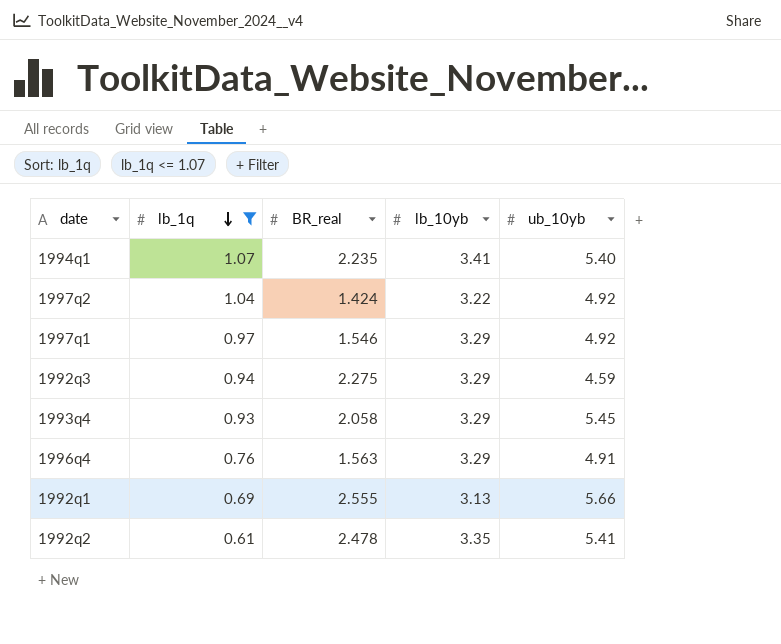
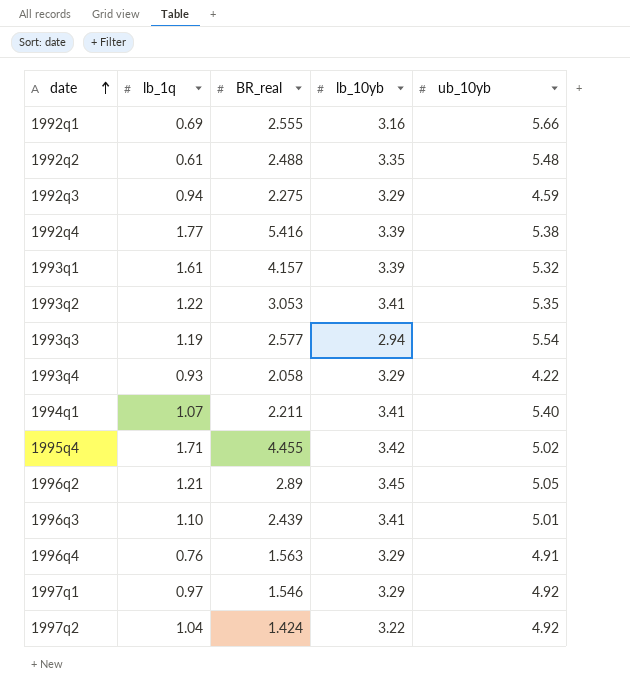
filter: lb_1q <= 1.07 -> none
row order: lb_1q descending -> date ascending
1992q1 | lb_10yb: 3.13 -> 3.16
1992q2 | BR_real: 2.478 -> 2.488
1992q2 | ub_10yb: 5.41 -> 5.48
1993q4 | ub_10yb: 5.45 -> 4.22
1994q1 | BR_real: 2.235 -> 2.211

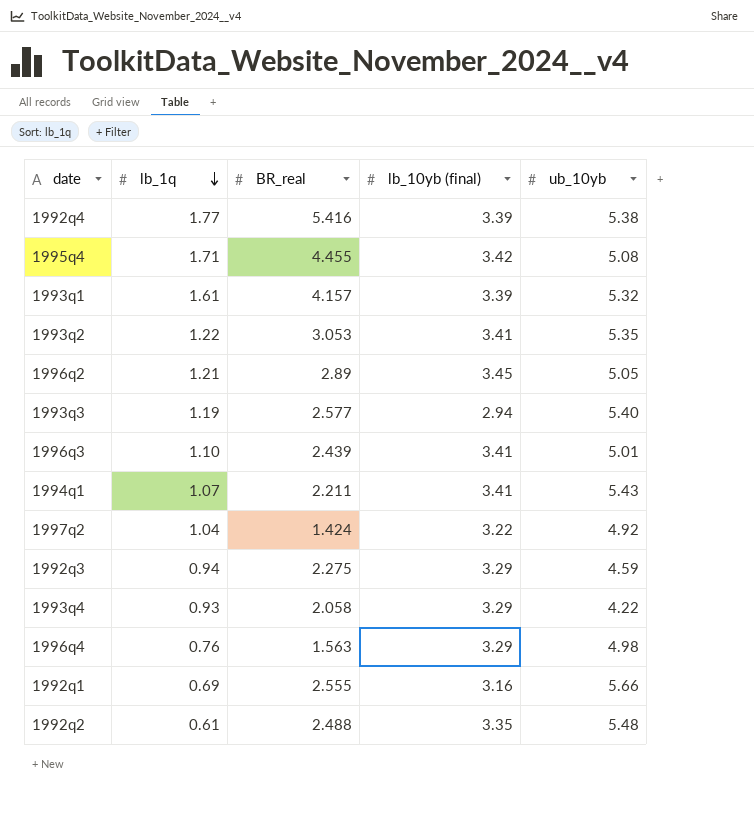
row order: date ascending -> lb_1q descending
column name: lb_10yb -> lb_10yb (final)
row 1997q1: 0.97 | 1.546 | 3.29 | 4.92 -> none
1995q4 | ub_10yb: 5.02 -> 5.08
1993q3 | ub_10yb: 5.54 -> 5.40
1994q1 | ub_10yb: 5.40 -> 5.43
1996q4 | ub_10yb: 4.91 -> 4.98

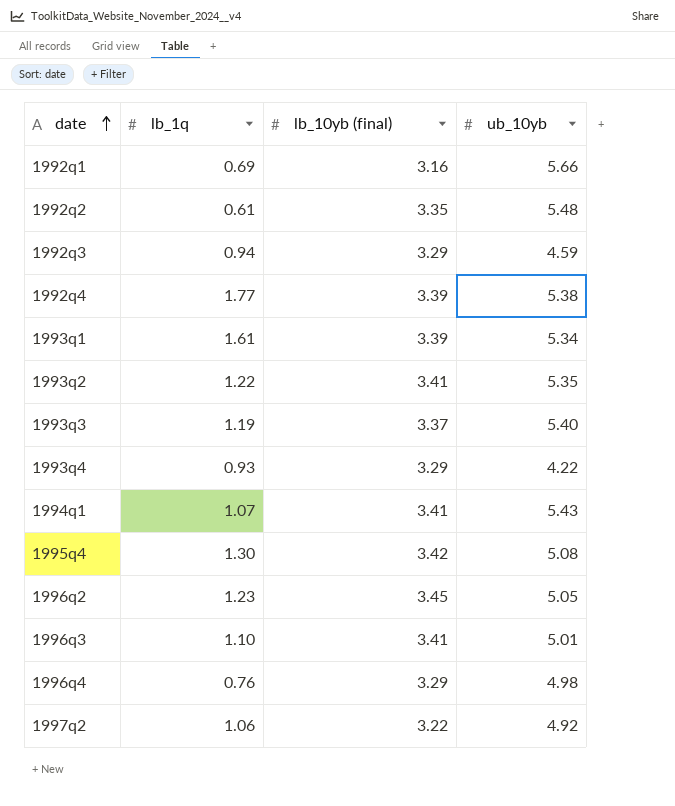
row order: lb_1q descending -> date ascending
column BR_real | position: 3 -> none
1993q1 | ub_10yb: 5.32 -> 5.34
1993q3 | lb_10yb (final): 2.94 -> 3.37
1995q4 | lb_1q: 1.71 -> 1.30
1996q2 | lb_1q: 1.21 -> 1.23
1997q2 | lb_1q: 1.04 -> 1.06

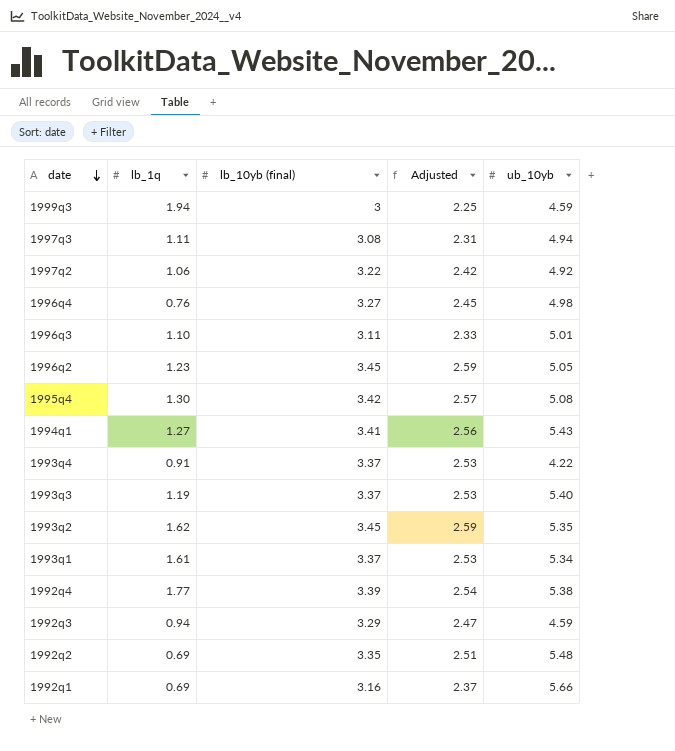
row order: date ascending -> date descending
column Adjusted | formula: none -> [lb_10yb (final)] * 0.75
row 1999q3: none -> 1.94 | 3 | 2.25 | 4.59
row 1997q3: none -> 1.11 | 3.08 | 2.31 | 4.94
1996q4 | lb_10yb (final): 3.29 -> 3.27
1996q3 | lb_10yb (final): 3.41 -> 3.11
1994q1 | lb_1q: 1.07 -> 1.27
1993q4 | lb_1q: 0.93 -> 0.91
1993q4 | lb_10yb (final): 3.29 -> 3.37
1993q2 | lb_1q: 1.22 -> 1.62
1993q2 | lb_10yb (final): 3.41 -> 3.45
1993q1 | lb_10yb (final): 3.39 -> 3.37
1992q2 | lb_1q: 0.61 -> 0.69

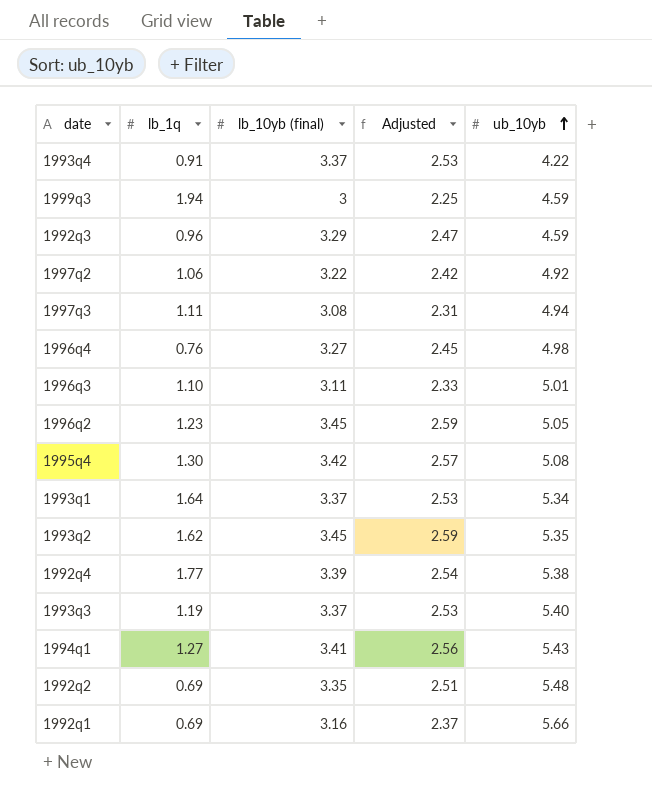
row order: date descending -> ub_10yb ascending
1992q3 | lb_1q: 0.94 -> 0.96
1993q1 | lb_1q: 1.61 -> 1.64

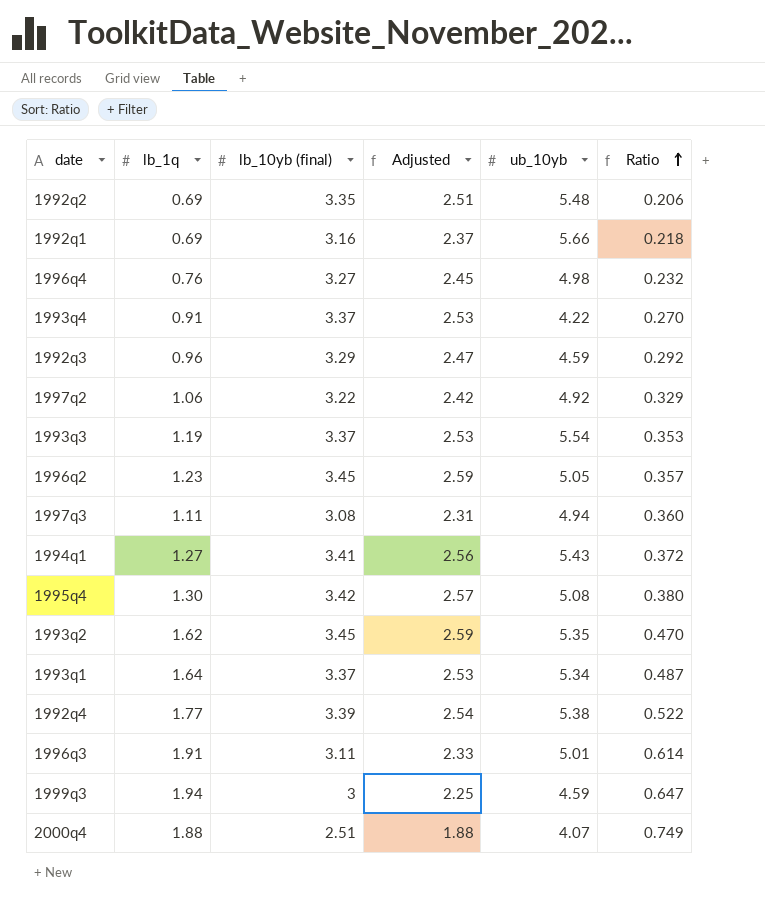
row order: ub_10yb ascending -> Ratio ascending
column Ratio | formula: none -> [lb_1q] / [lb_10yb (final)]
1993q3 | ub_10yb: 5.40 -> 5.54
1996q3 | lb_1q: 1.10 -> 1.91
row 2000q4: none -> 1.88 | 2.51 | 1.88 | 4.07 | 0.749

